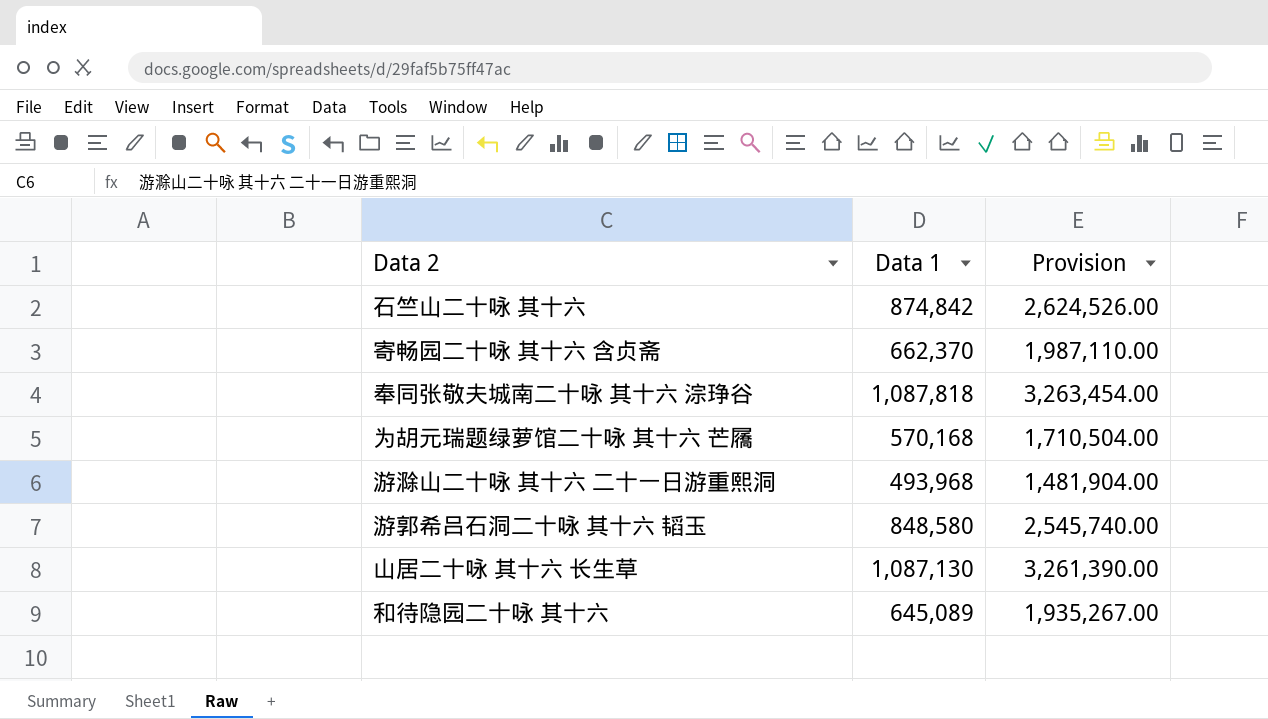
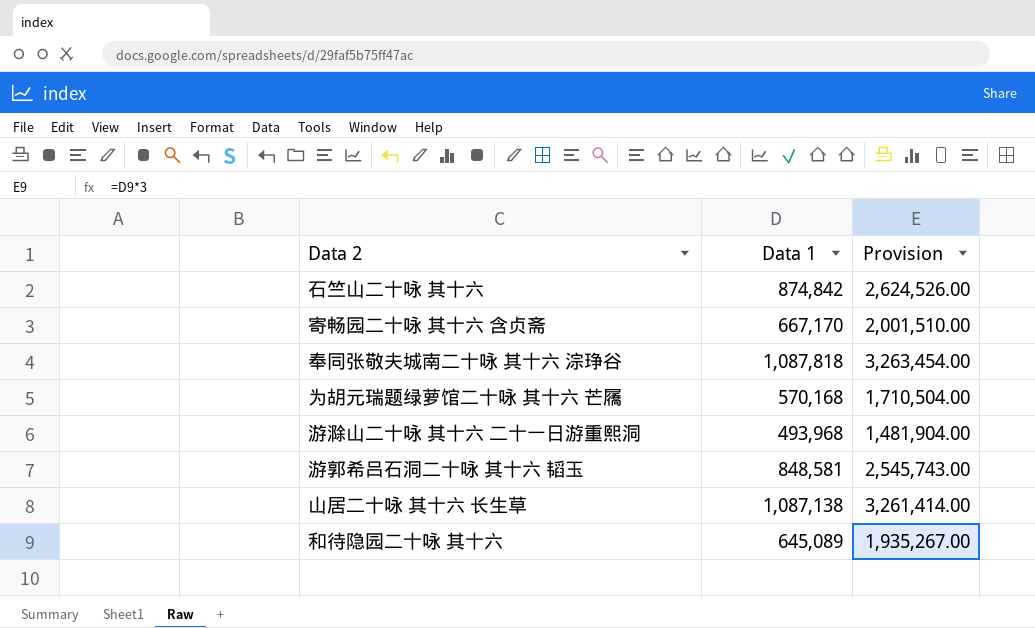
寄畅园二十咏 其十六 含贞斋 | Data 1: 662,370 -> 667,170
寄畅园二十咏 其十六 含贞斋 | Provision: 1,987,110.00 -> 2,001,510.00
游郭希吕石洞二十咏 其十六 韬玉 | Data 1: 848,580 -> 848,581
游郭希吕石洞二十咏 其十六 韬玉 | Provision: 2,545,740.00 -> 2,545,743.00
山居二十咏 其十六 长生草 | Data 1: 1,087,130 -> 1,087,138
山居二十咏 其十六 长生草 | Provision: 3,261,390.00 -> 3,261,414.00

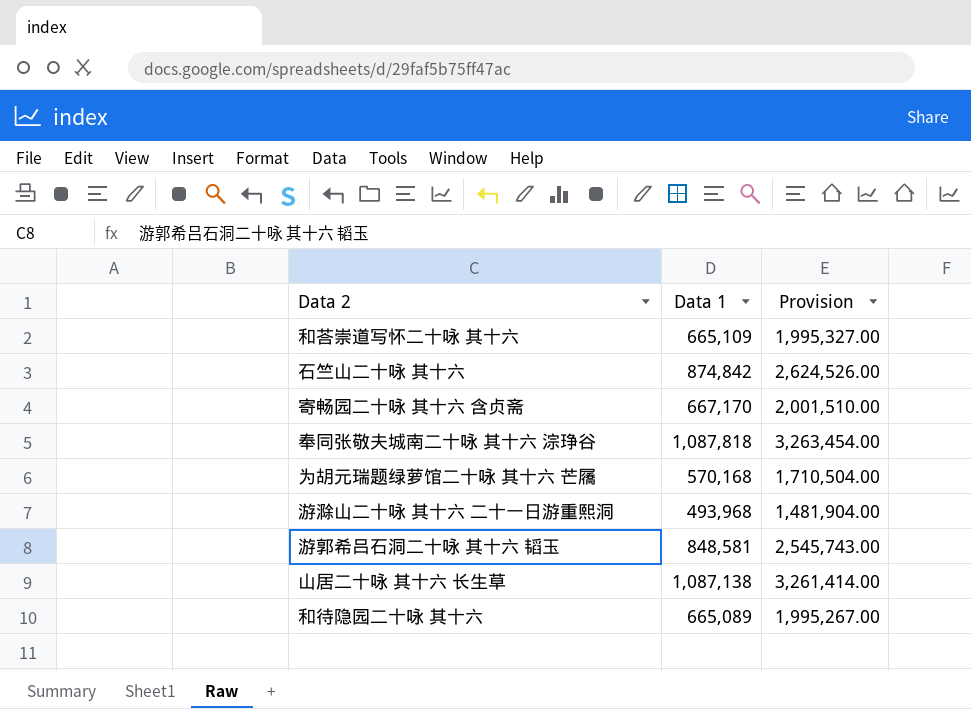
row 和荅崇道写怀二十咏 其十六: none -> 665,109 | 1,995,327.00
和待隐园二十咏 其十六 | Data 1: 645,089 -> 665,089
和待隐园二十咏 其十六 | Provision: 1,935,267.00 -> 1,995,267.00

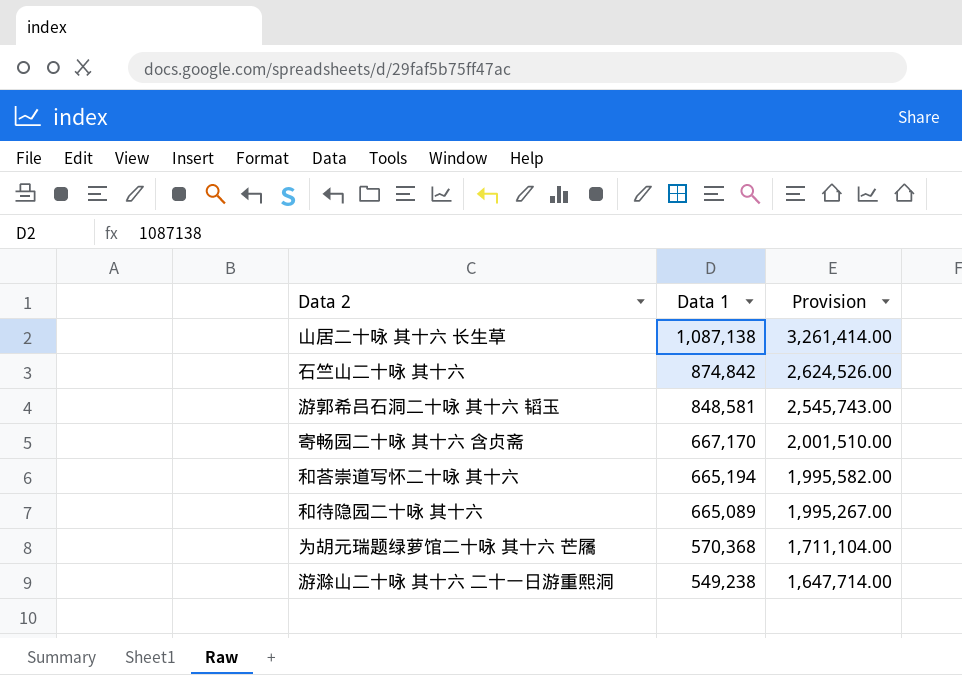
row order: none -> Data 1 descending
row 奉同张敬夫城南二十咏 其十六 淙琤谷: 1,087,818 | 3,263,454.00 -> none
和荅崇道写怀二十咏 其十六 | Data 1: 665,109 -> 665,194
和荅崇道写怀二十咏 其十六 | Provision: 1,995,327.00 -> 1,995,582.00
为胡元瑞题绿萝馆二十咏 其十六 芒屩 | Data 1: 570,168 -> 570,368
为胡元瑞题绿萝馆二十咏 其十六 芒屩 | Provision: 1,710,504.00 -> 1,711,104.00
游滁山二十咏 其十六 二十一日游重熙洞 | Data 1: 493,968 -> 549,238
游滁山二十咏 其十六 二十一日游重熙洞 | Provision: 1,481,904.00 -> 1,647,714.00

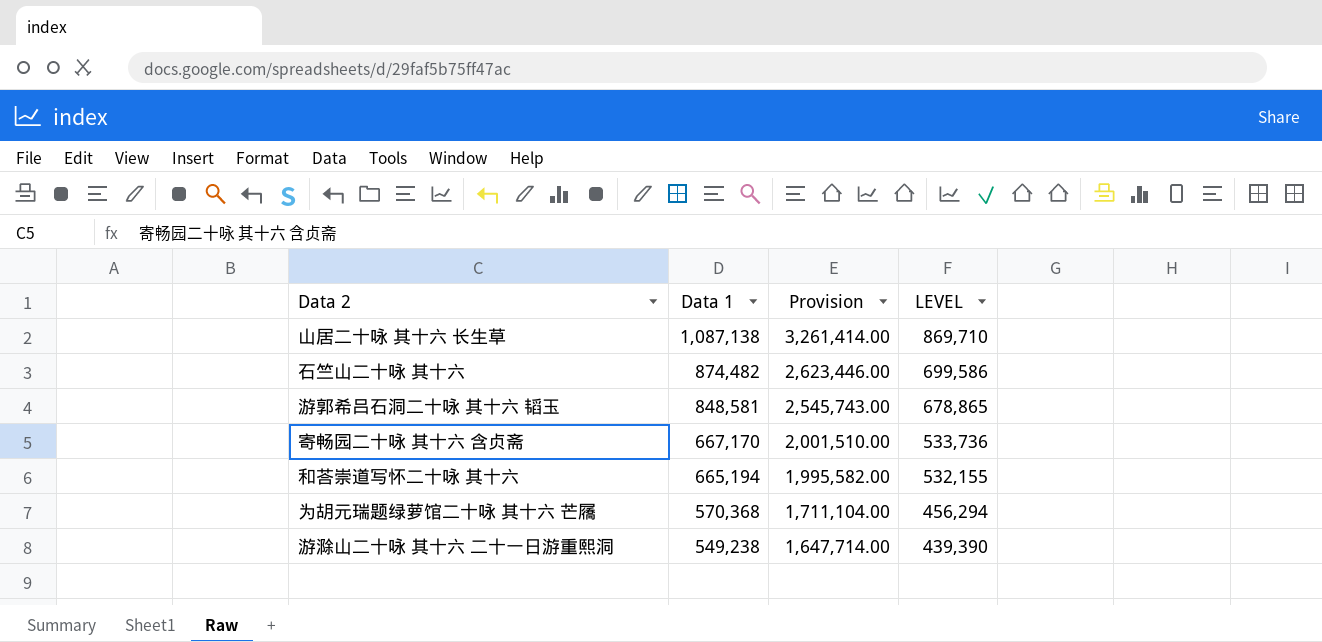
column LEVEL | formula: none -> [Data 1] * 0.8
row 和待隐园二十咏 其十六: 665,089 | 1,995,267.00 -> none
石竺山二十咏 其十六 | Data 1: 874,842 -> 874,482
石竺山二十咏 其十六 | Provision: 2,624,526.00 -> 2,623,446.00

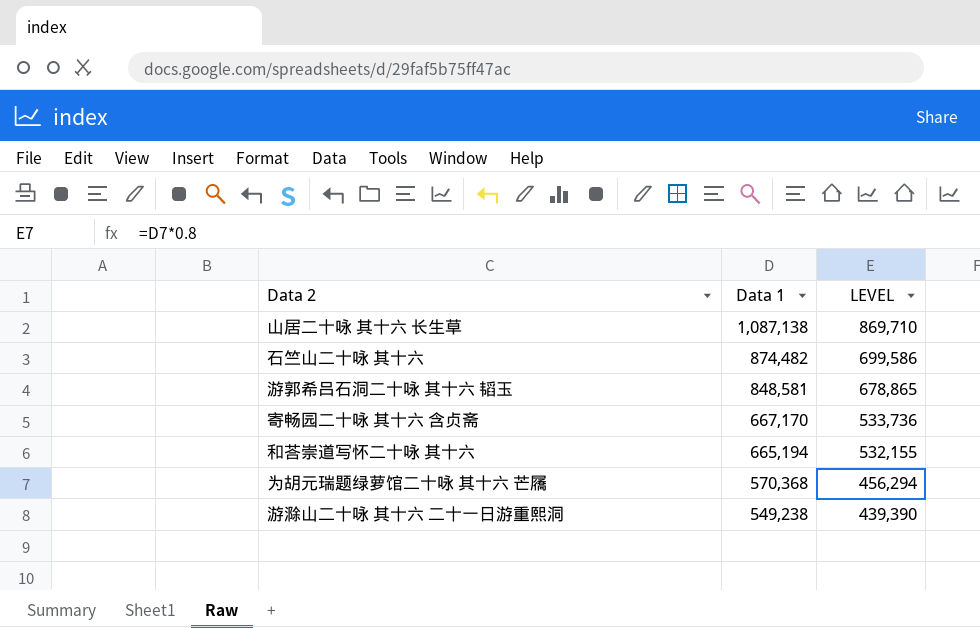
column Provision | formula: [Data 1] * 3 -> none

